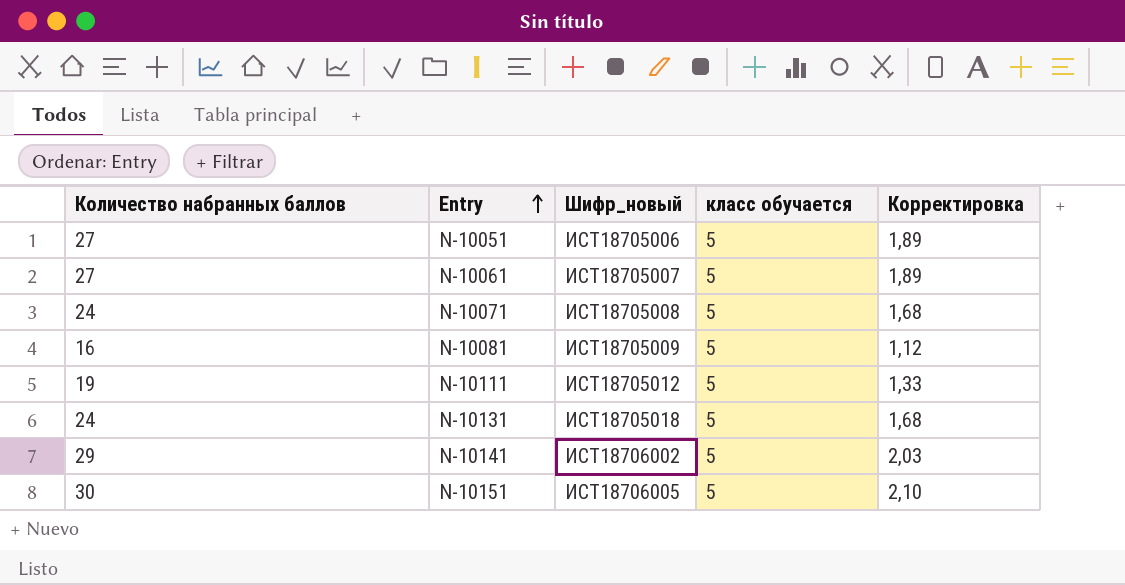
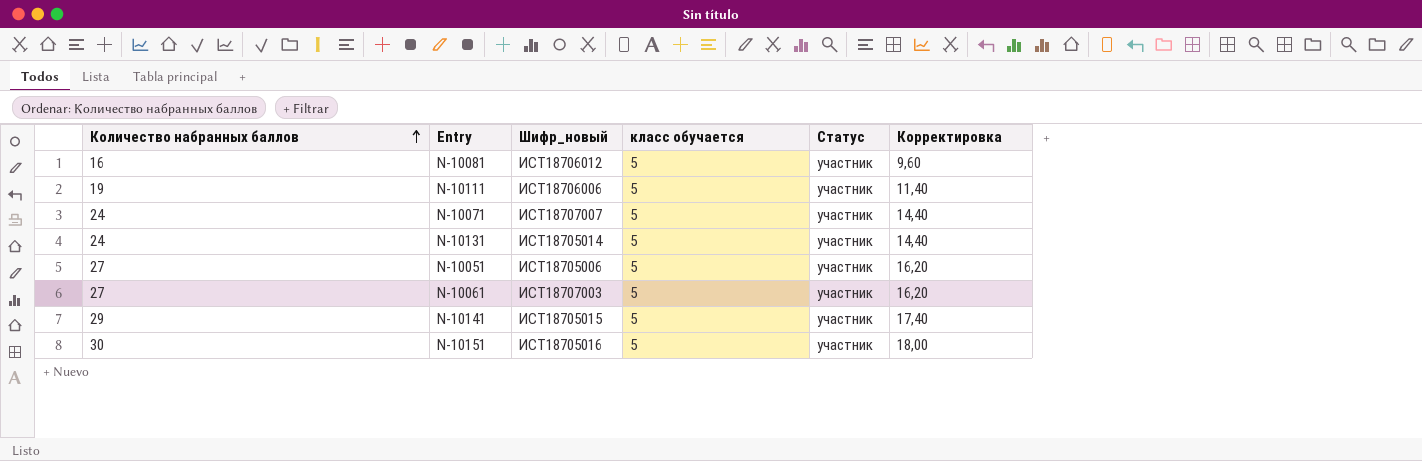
row order: Entry ascending -> Количество набранных баллов ascending
column Статус | position: none -> 5
column Корректировка | formula: [Количество набранных баллов] * 0,07 -> [Количество набранных баллов] * 0,6
N-10081 | Шифр_новый: ИСТ18705009 -> ИСТ18706012
N-10111 | Шифр_новый: ИСТ18705012 -> ИСТ18706006
N-10071 | Шифр_новый: ИСТ18705008 -> ИСТ18707007
N-10131 | Шифр_новый: ИСТ18705018 -> ИСТ18705014
N-10061 | Шифр_новый: ИСТ18705007 -> ИСТ18707003
N-10141 | Шифр_новый: ИСТ18706002 -> ИСТ18705015
N-10151 | Шифр_новый: ИСТ18706005 -> ИСТ18705016

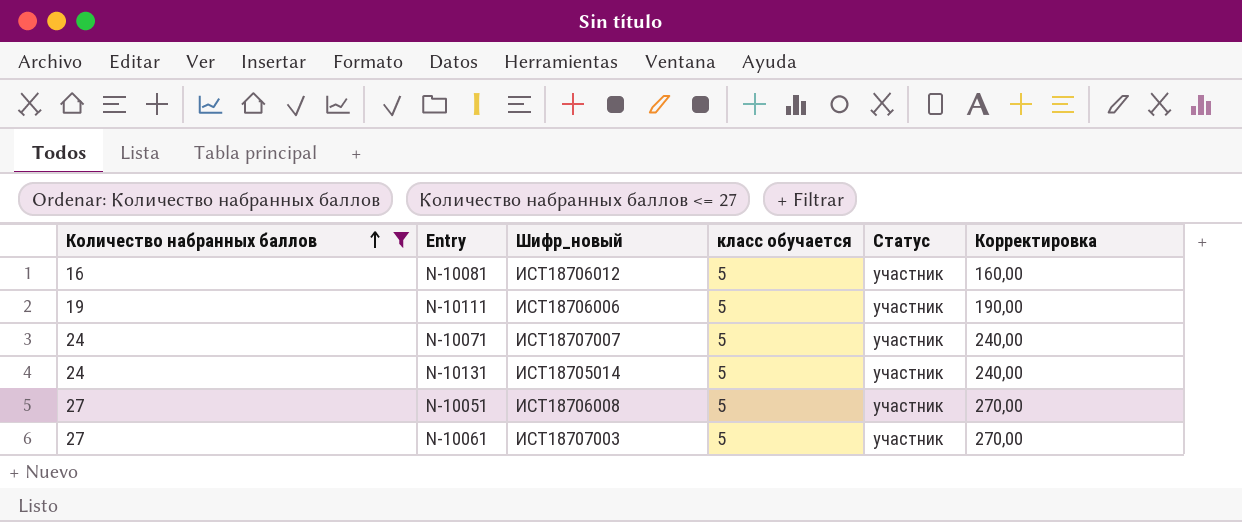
filter: none -> Количество набранных баллов <= 27
column Корректировка | formula: [Количество набранных баллов] * 0,6 -> [Количество набранных баллов] * 10
N-10051 | Шифр_новый: ИСТ18705006 -> ИСТ18706008

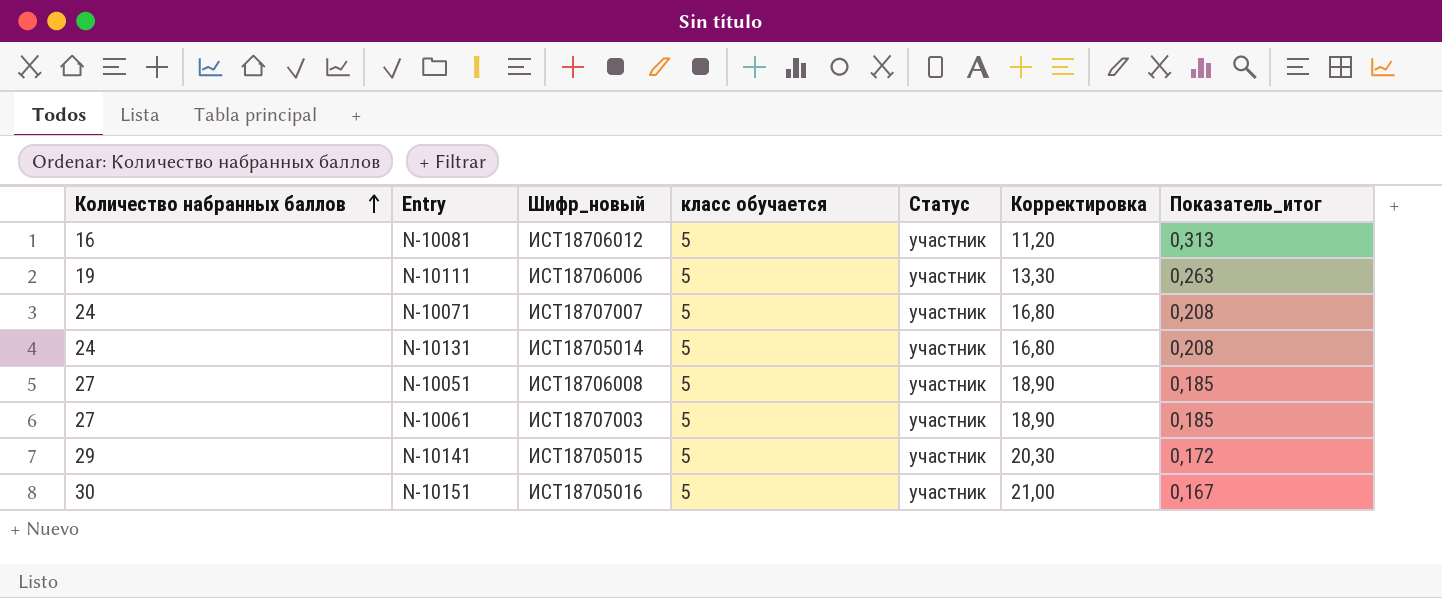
filter: Количество набранных баллов <= 27 -> none
column Корректировка | formula: [Количество набранных баллов] * 10 -> [Количество набранных баллов] * 0,7
column Показатель_итог | formula: none -> [класс обучается] / [Количество набранных баллов]

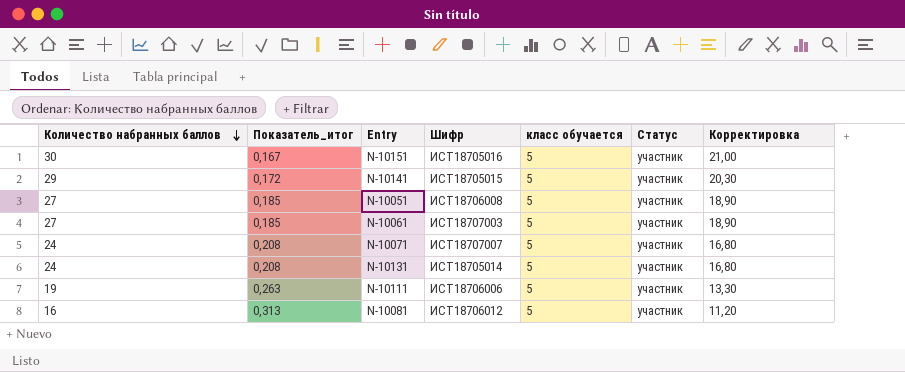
row order: Количество набранных баллов ascending -> Количество набранных баллов descending
column Показатель_итог | position: 7 -> 2
column name: Шифр_новый -> Шифр

